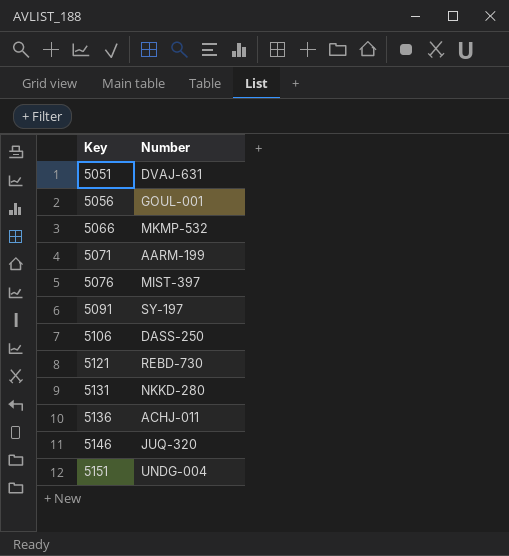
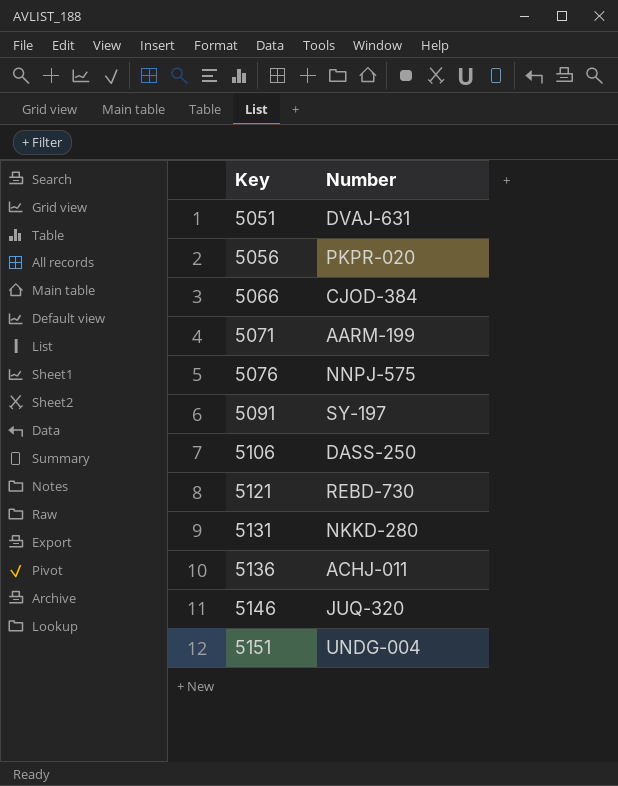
5056 | Number: GOUL-001 -> PKPR-020
5066 | Number: MKMP-532 -> CJOD-384
5076 | Number: MIST-397 -> NNPJ-575

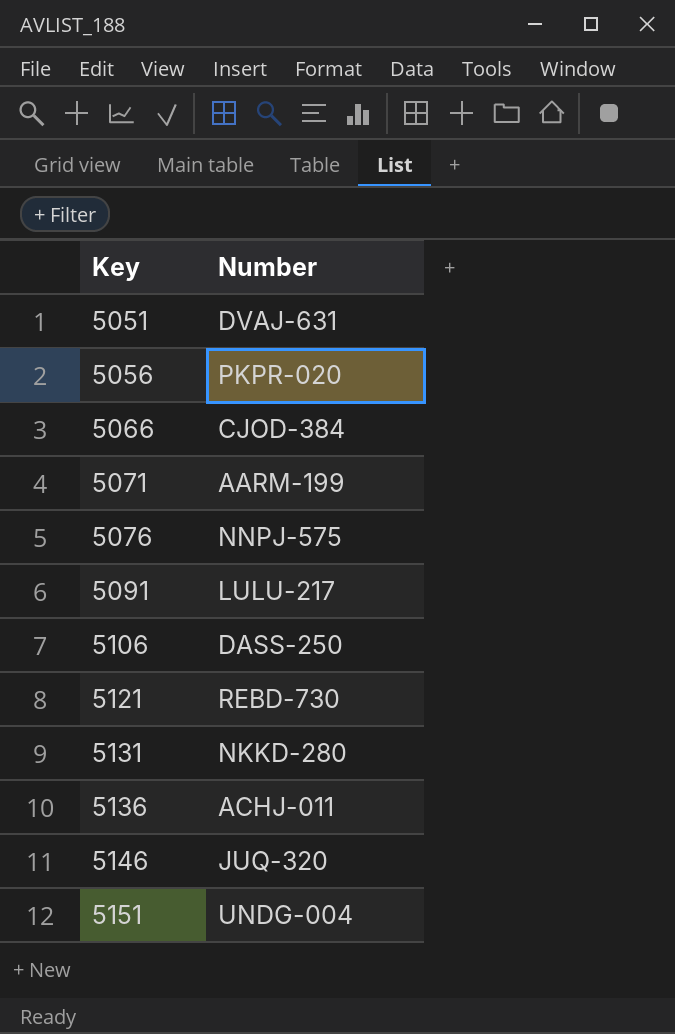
5091 | Number: SY-197 -> LULU-217

